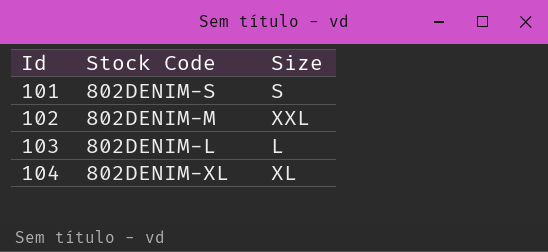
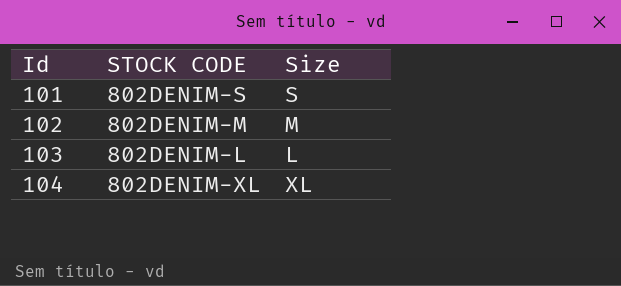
column name: Stock Code -> STOCK CODE
102 | Size: XXL -> M

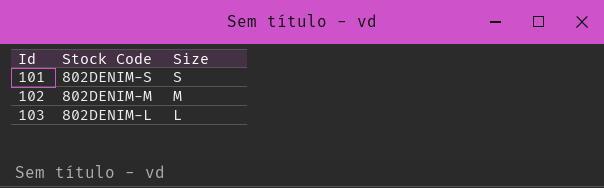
column name: STOCK CODE -> Stock Code
row 104: 802DENIM-XL | XL -> none

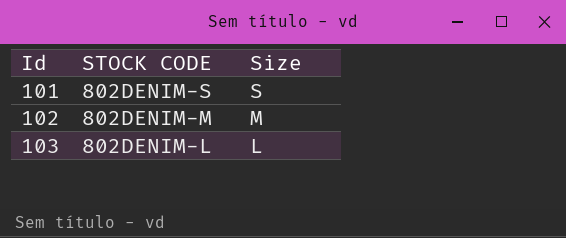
column name: Stock Code -> STOCK CODE

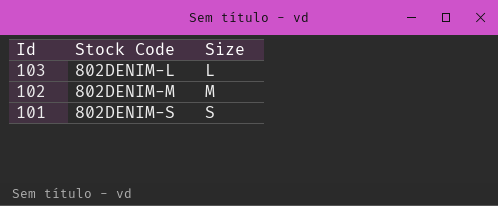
row order: Id ascending -> Id descending
column name: STOCK CODE -> Stock Code

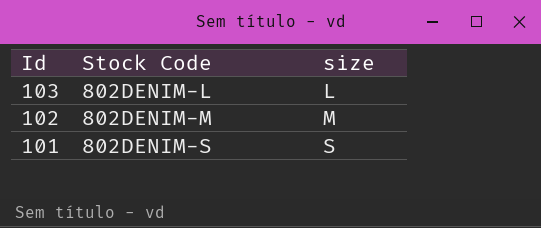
column name: Size -> size

